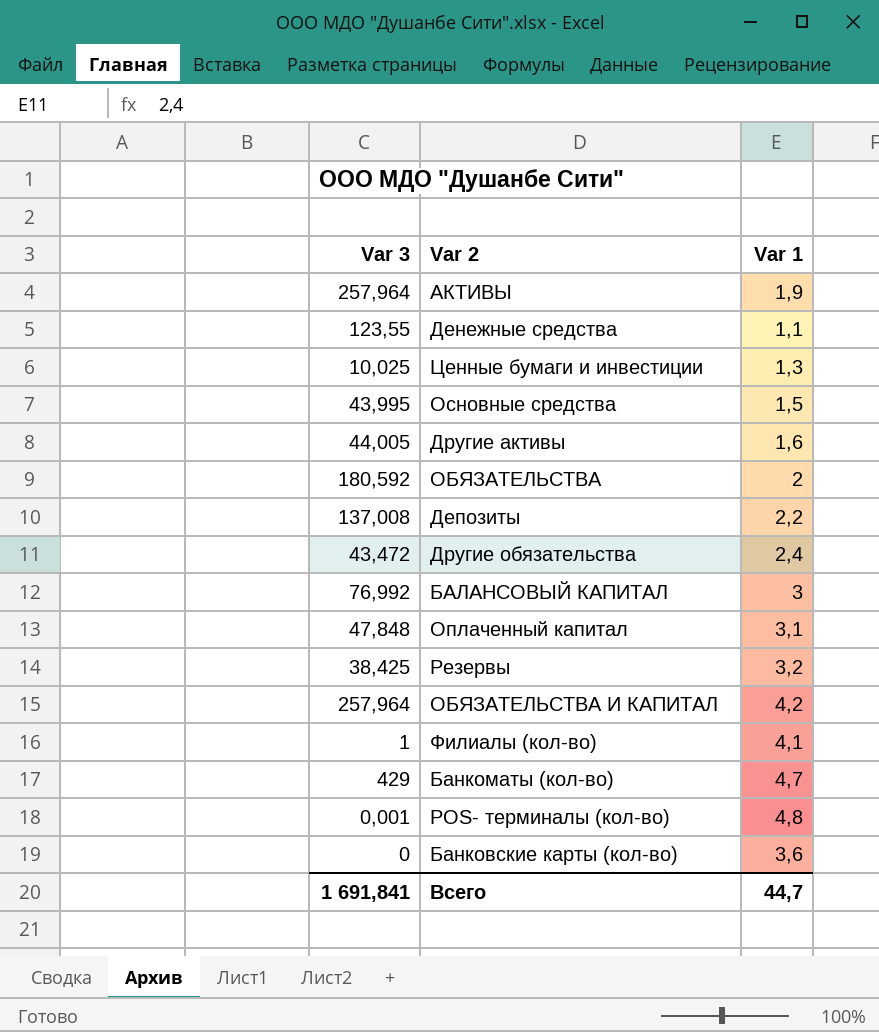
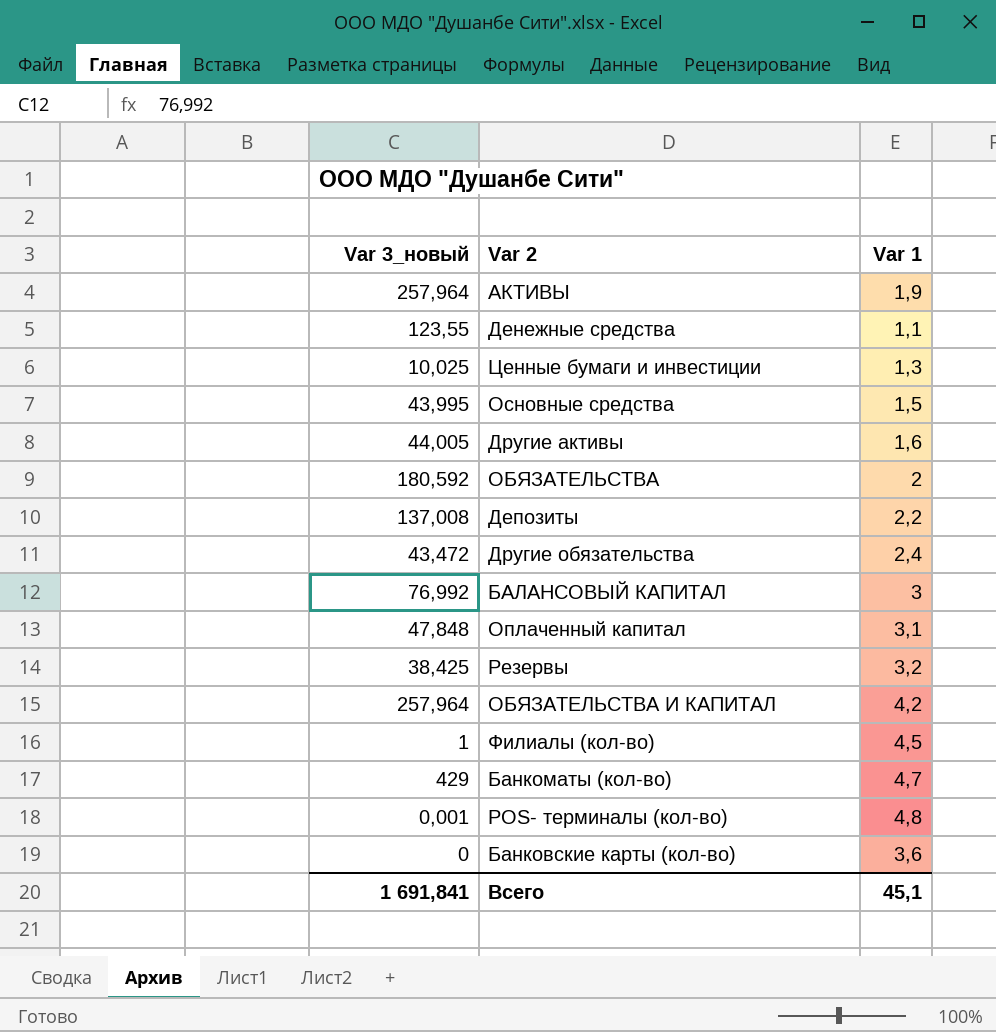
column name: Var 3 -> Var 3_новый
Филиалы (кол-во) | Var 1: 4,1 -> 4,5
Всего | Var 1: 44,7 -> 45,1

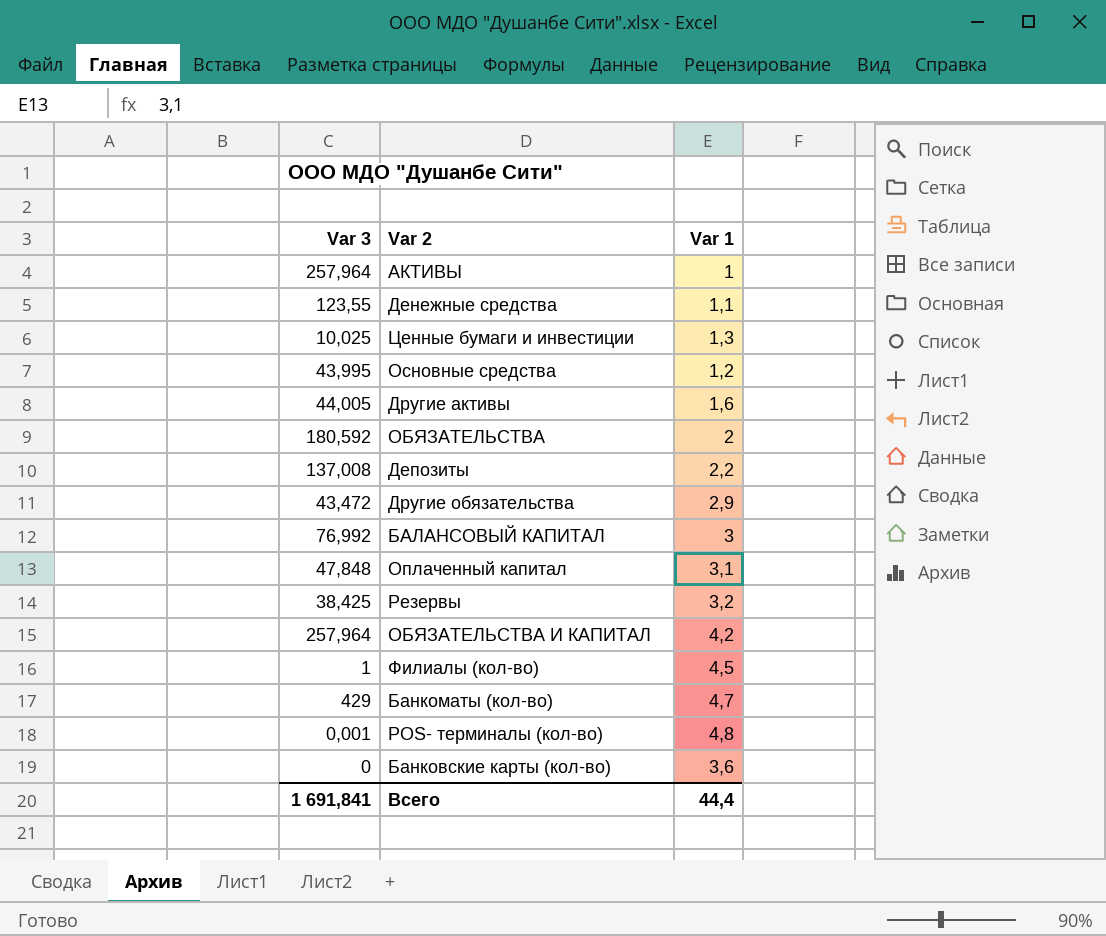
column name: Var 3_новый -> Var 3
АКТИВЫ | Var 1: 1,9 -> 1
Основные средства | Var 1: 1,5 -> 1,2
Другие обязательства | Var 1: 2,4 -> 2,9
Всего | Var 1: 45,1 -> 44,4

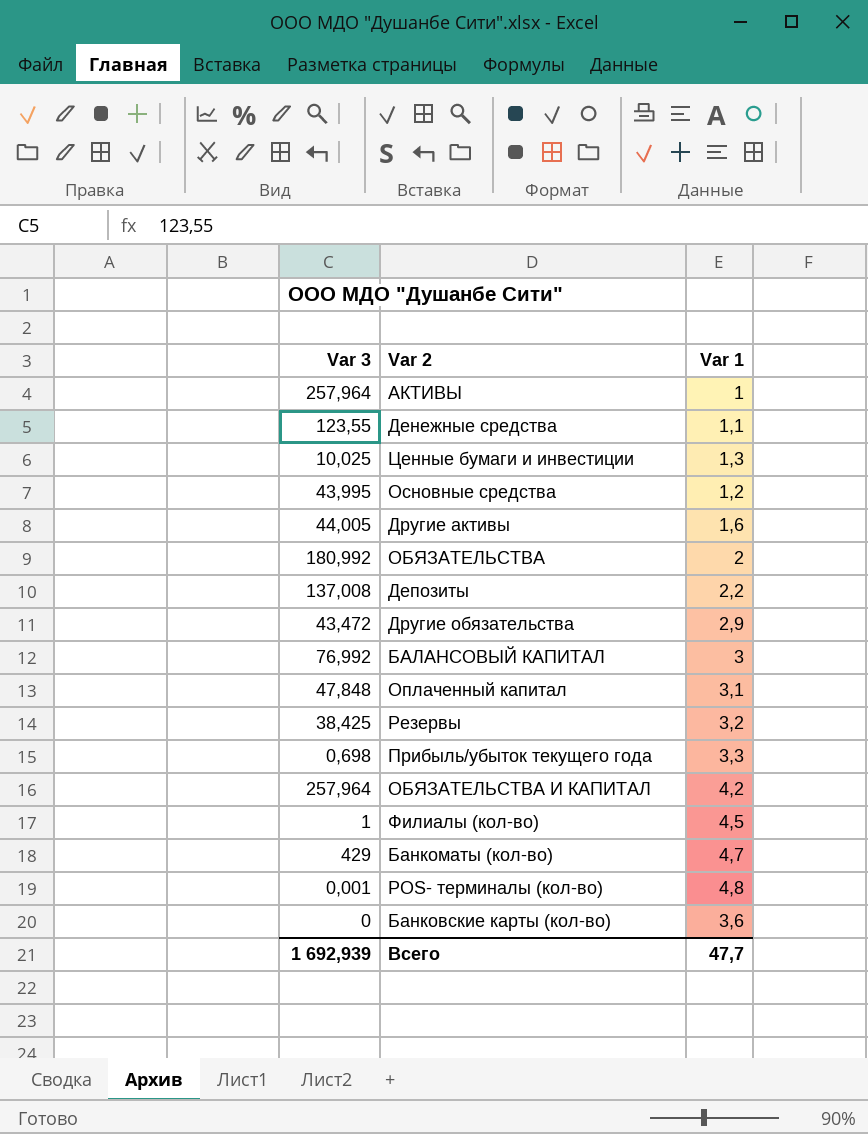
ОБЯЗАТЕЛЬСТВА | Var 3: 180,592 -> 180,992
row Прибыль/убыток текущего года: none -> 0,698 | 3,3
Всего | Var 3: 1 691,841 -> 1 692,939
Всего | Var 1: 44,4 -> 47,7

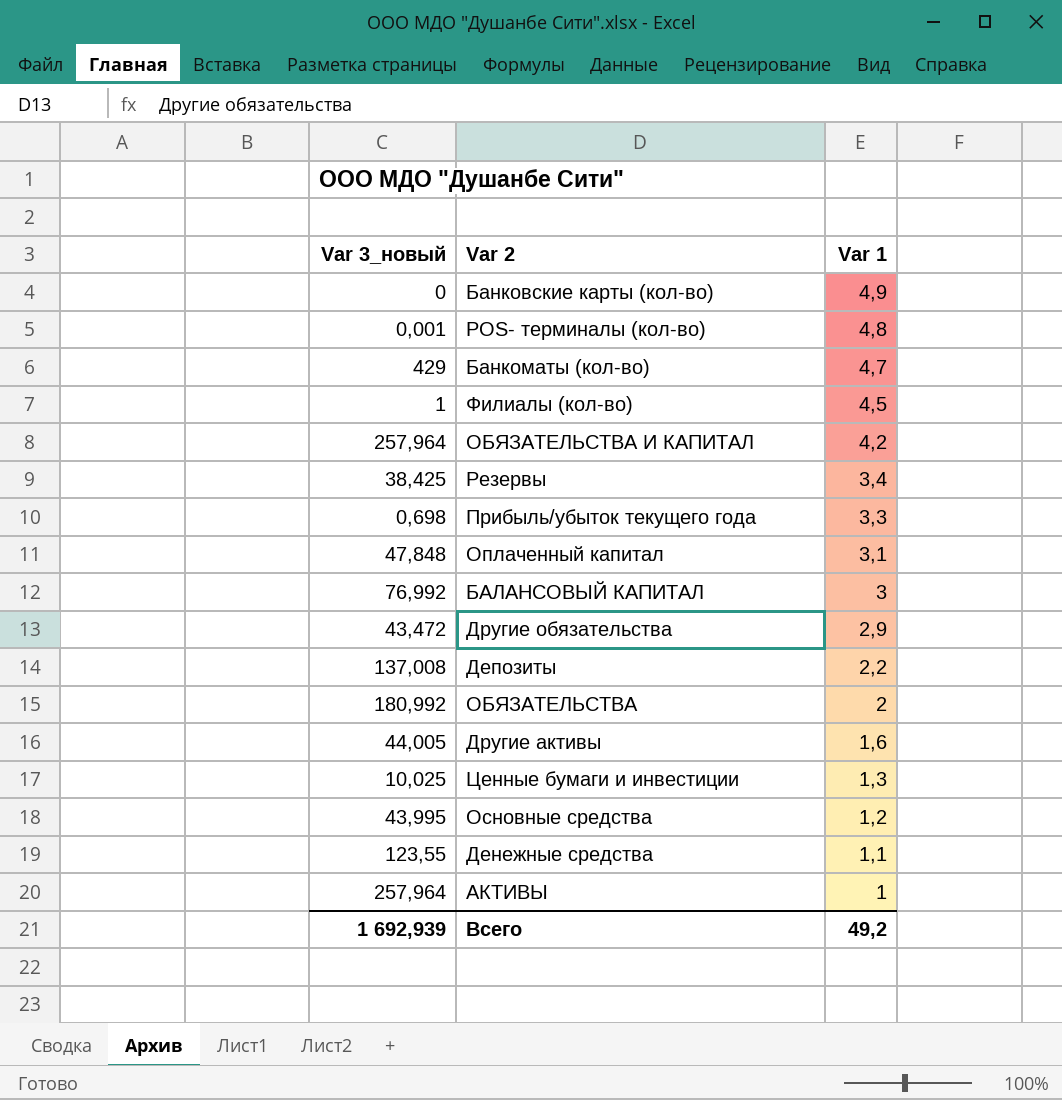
row order: none -> Var 1 descending
column name: Var 3 -> Var 3_новый
Банковские карты (кол-во) | Var 1: 3,6 -> 4,9
Резервы | Var 1: 3,2 -> 3,4
Всего | Var 1: 47,7 -> 49,2

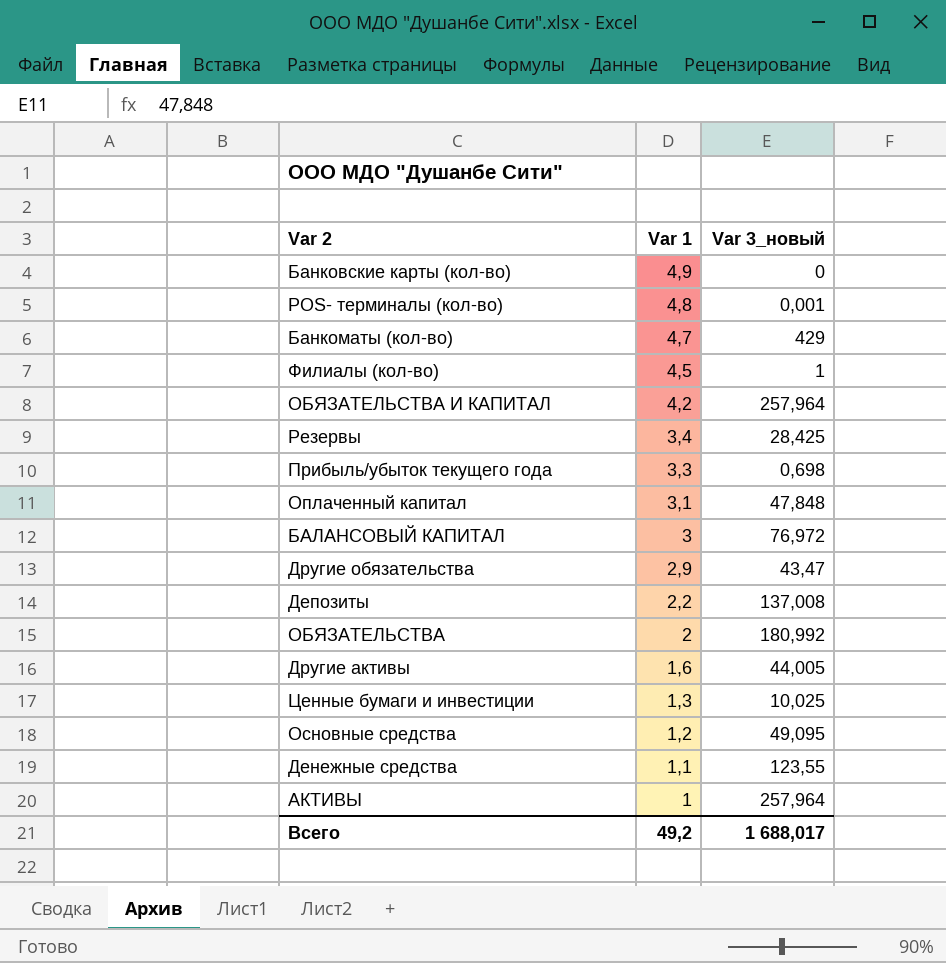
column Var 3_новый | position: 1 -> 3
Резервы | Var 3_новый: 38,425 -> 28,425
БАЛАНСОВЫЙ КАПИТАЛ | Var 3_новый: 76,992 -> 76,972
Другие обязательства | Var 3_новый: 43,472 -> 43,47
Основные средства | Var 3_новый: 43,995 -> 49,095
Всего | Var 3_новый: 1 692,939 -> 1 688,017

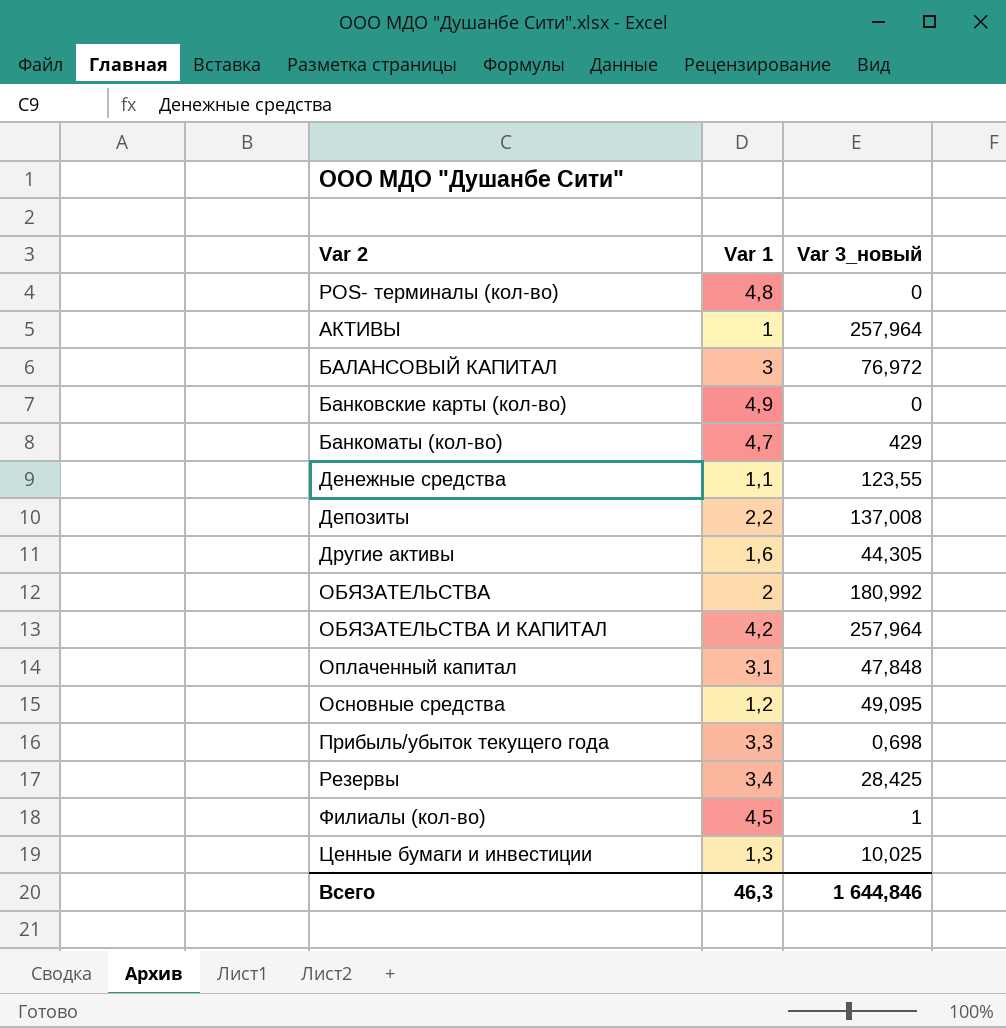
row order: Var 1 descending -> Var 2 ascending
row Другие обязательства: 2,9 | 43,47 -> none
POS- терминалы (кол-во) | Var 3_новый: 0,001 -> 0
Другие активы | Var 3_новый: 44,005 -> 44,305
Всего | Var 1: 49,2 -> 46,3
Всего | Var 3_новый: 1 688,017 -> 1 644,846

